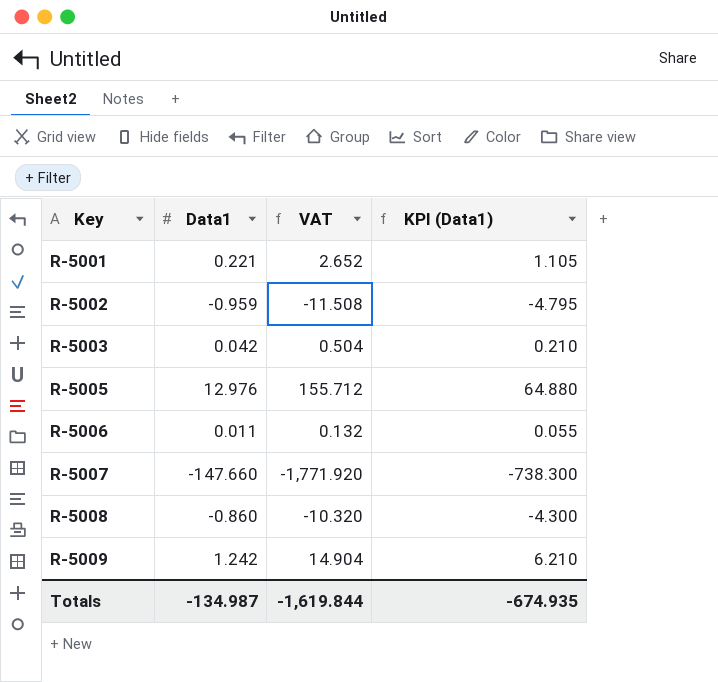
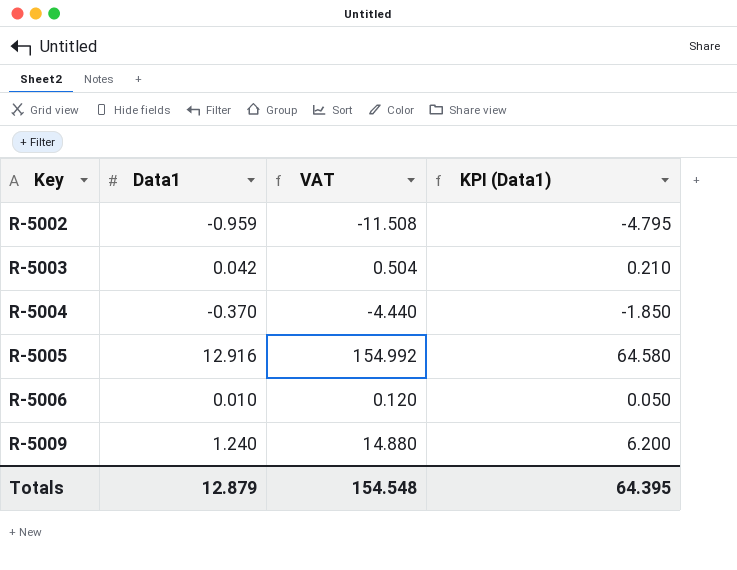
row R-5001: 0.221 | 2.652 | 1.105 -> none
row R-5007: -147.660 | -1,771.920 | -738.300 -> none
row R-5008: -0.860 | -10.320 | -4.300 -> none
row R-5004: none -> -0.370 | -4.440 | -1.850
R-5005 | Data1: 12.976 -> 12.916
R-5005 | VAT: 155.712 -> 154.992
R-5005 | KPI (Data1): 64.880 -> 64.580
R-5006 | Data1: 0.011 -> 0.010
R-5006 | VAT: 0.132 -> 0.120
R-5006 | KPI (Data1): 0.055 -> 0.050
R-5009 | Data1: 1.242 -> 1.240
R-5009 | VAT: 14.904 -> 14.880
R-5009 | KPI (Data1): 6.210 -> 6.200
Totals | Data1: -134.987 -> 12.879
Totals | VAT: -1,619.844 -> 154.548
Totals | KPI (Data1): -674.935 -> 64.395

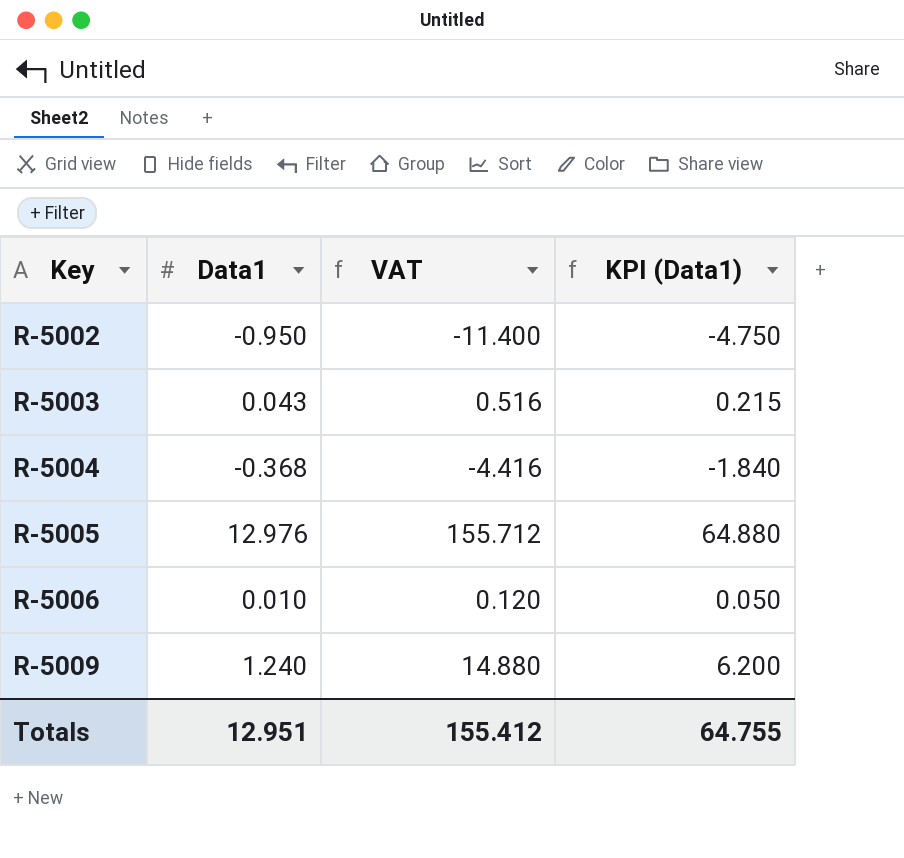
R-5002 | Data1: -0.959 -> -0.950
R-5002 | VAT: -11.508 -> -11.400
R-5002 | KPI (Data1): -4.795 -> -4.750
R-5003 | Data1: 0.042 -> 0.043
R-5003 | VAT: 0.504 -> 0.516
R-5003 | KPI (Data1): 0.210 -> 0.215
R-5004 | Data1: -0.370 -> -0.368
R-5004 | VAT: -4.440 -> -4.416
R-5004 | KPI (Data1): -1.850 -> -1.840
R-5005 | Data1: 12.916 -> 12.976
R-5005 | VAT: 154.992 -> 155.712
R-5005 | KPI (Data1): 64.580 -> 64.880
Totals | Data1: 12.879 -> 12.951
Totals | VAT: 154.548 -> 155.412
Totals | KPI (Data1): 64.395 -> 64.755

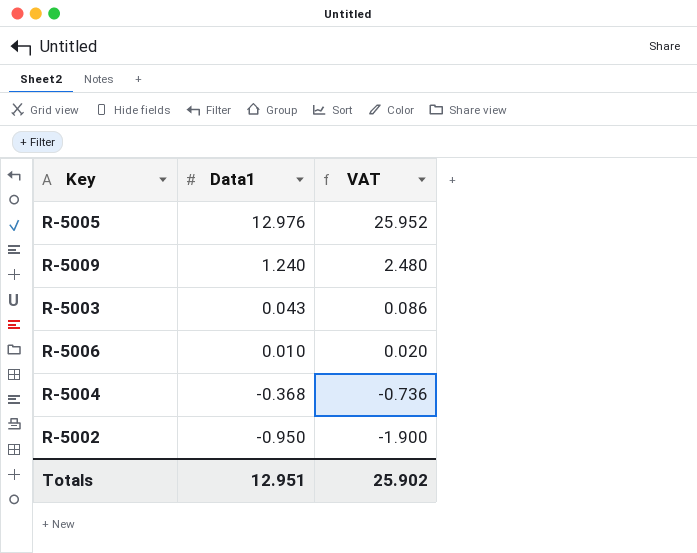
row order: Key ascending -> Data1 descending
column KPI (Data1) | formula: [Data1] * 5 -> none
column VAT | formula: [Data1] * 12 -> [Data1] * 2
Totals | VAT: 155.412 -> 25.902

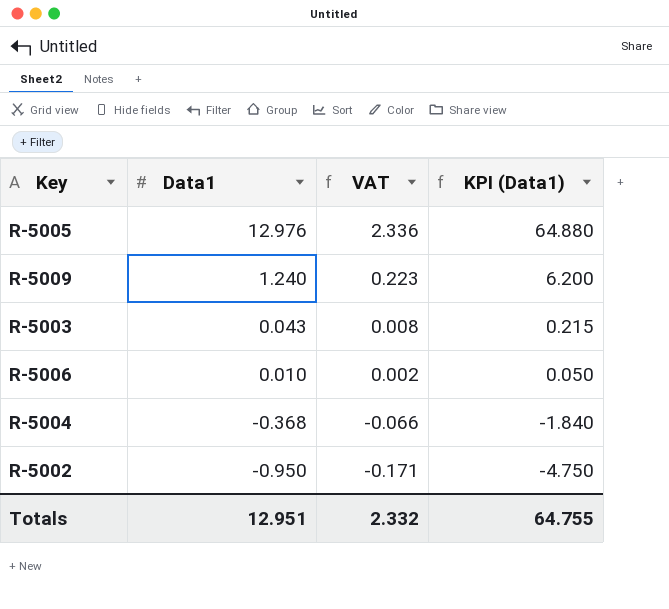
column VAT | formula: [Data1] * 2 -> [Data1] * 0.18
column KPI (Data1) | formula: none -> [Data1] * 5
Totals | VAT: 25.902 -> 2.332

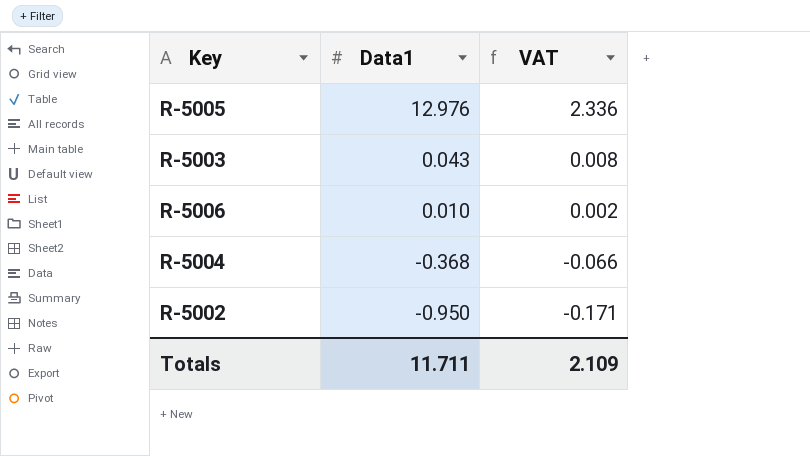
column KPI (Data1) | formula: [Data1] * 5 -> none
row R-5009: 1.240 | 0.223 | 6.200 -> none
Totals | Data1: 12.951 -> 11.711
Totals | VAT: 2.332 -> 2.109

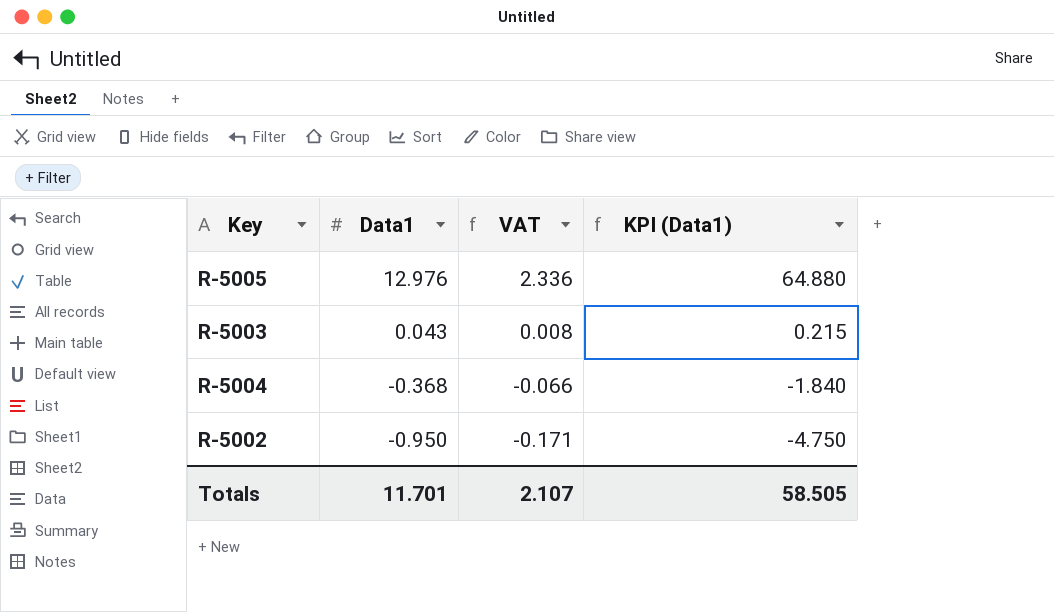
column KPI (Data1) | formula: none -> [Data1] * 5
row R-5006: 0.010 | 0.002 -> none
Totals | Data1: 11.711 -> 11.701
Totals | VAT: 2.109 -> 2.107

